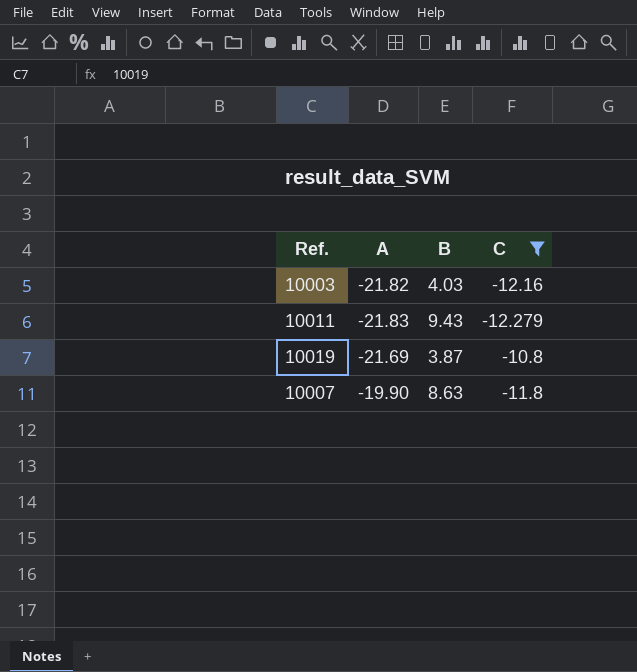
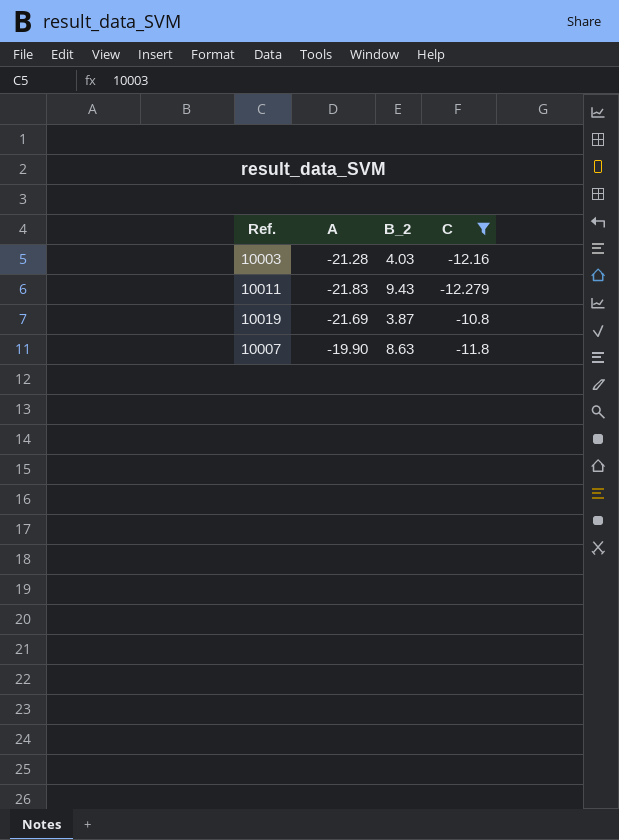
column name: B -> B_2
10003 | A: -21.82 -> -21.28

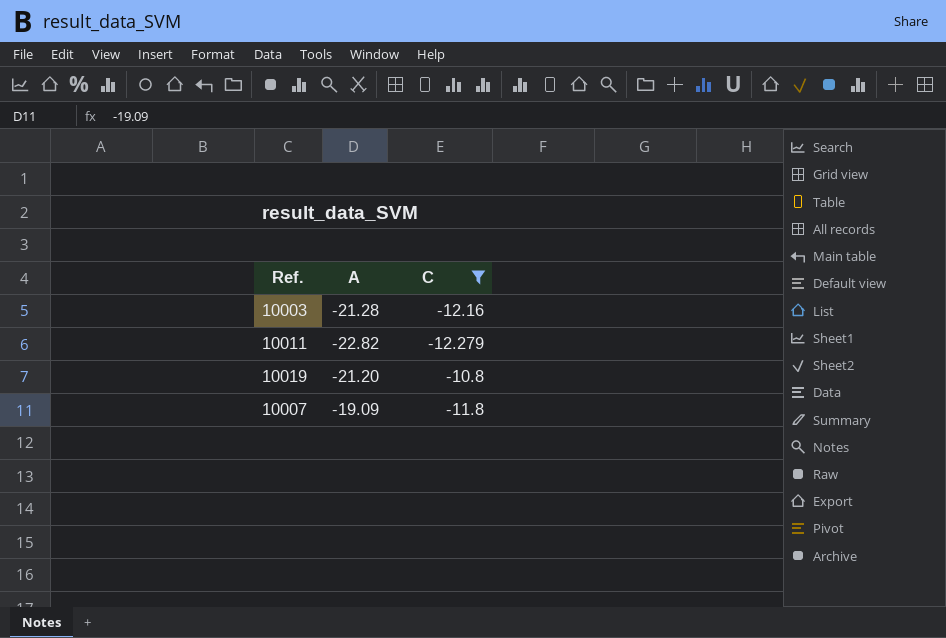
column B_2 | position: 3 -> none
10011 | A: -21.83 -> -22.82
10019 | A: -21.69 -> -21.20
10007 | A: -19.90 -> -19.09

